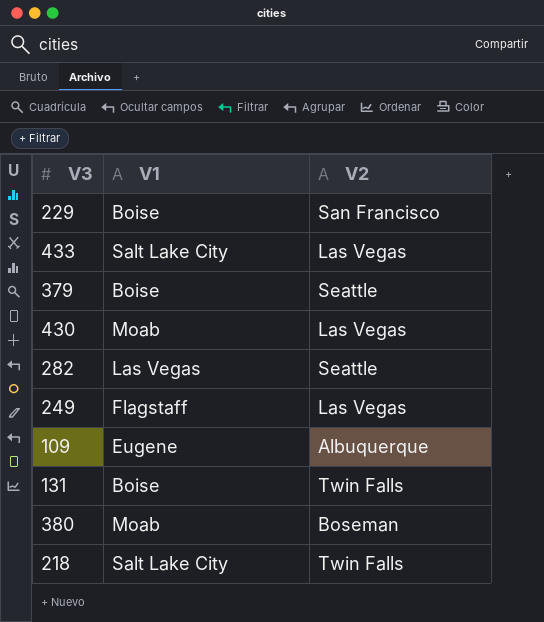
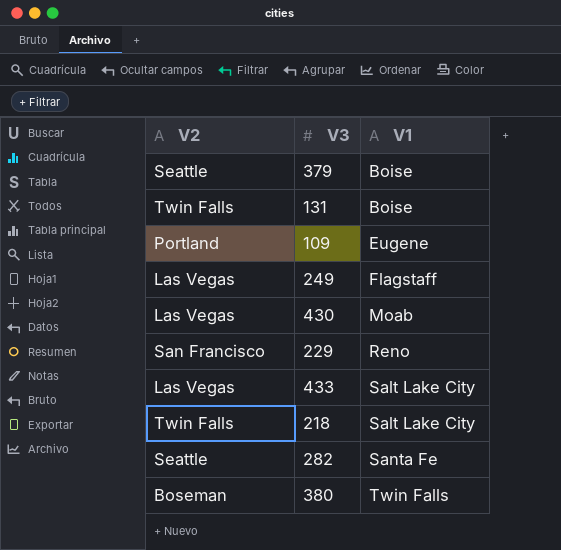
row order: none -> V1 ascending
column V2 | position: 3 -> 1
109 | V2: Albuquerque -> Portland
229 | V1: Boise -> Reno
282 | V1: Las Vegas -> Santa Fe
380 | V1: Moab -> Twin Falls

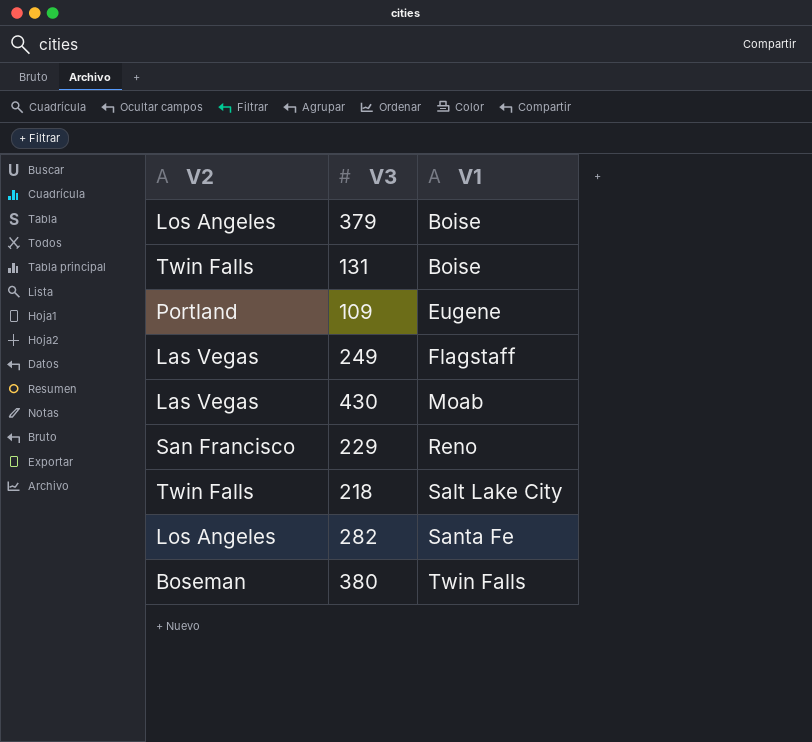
row 433: Las Vegas | Salt Lake City -> none
379 | V2: Seattle -> Los Angeles
282 | V2: Seattle -> Los Angeles

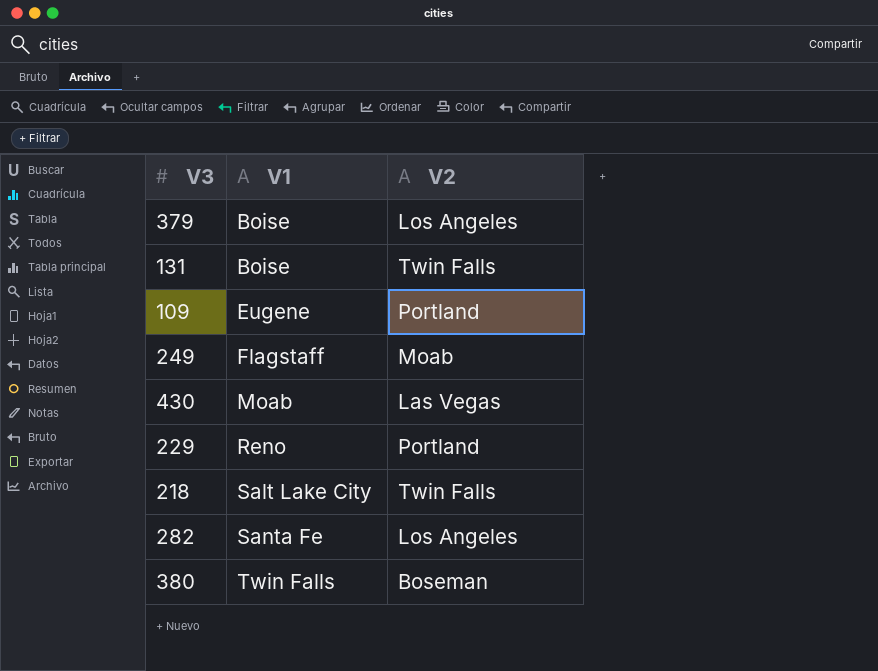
column V2 | position: 1 -> 3
249 | V2: Las Vegas -> Moab
229 | V2: San Francisco -> Portland

